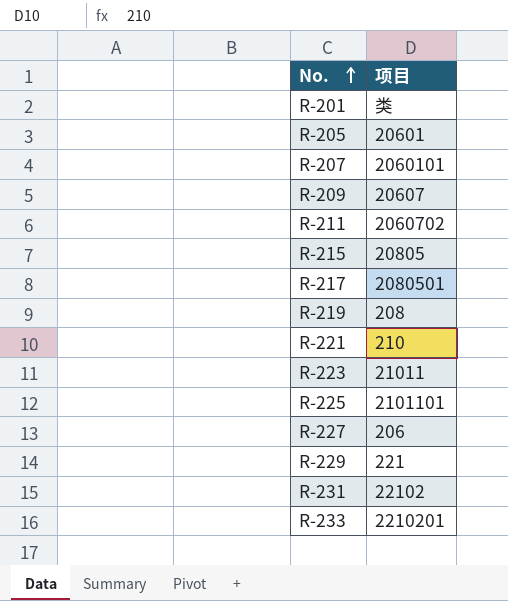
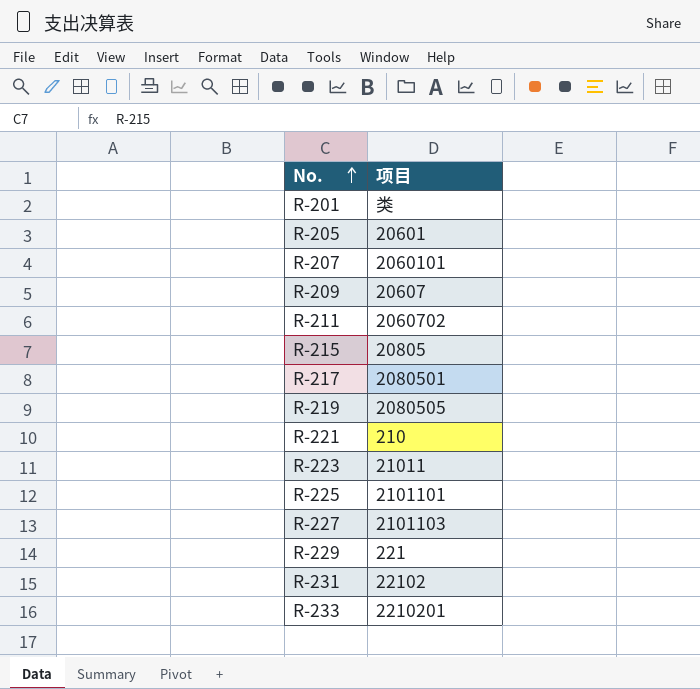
R-219 | 项目: 208 -> 2080505
R-227 | 项目: 206 -> 2101103

